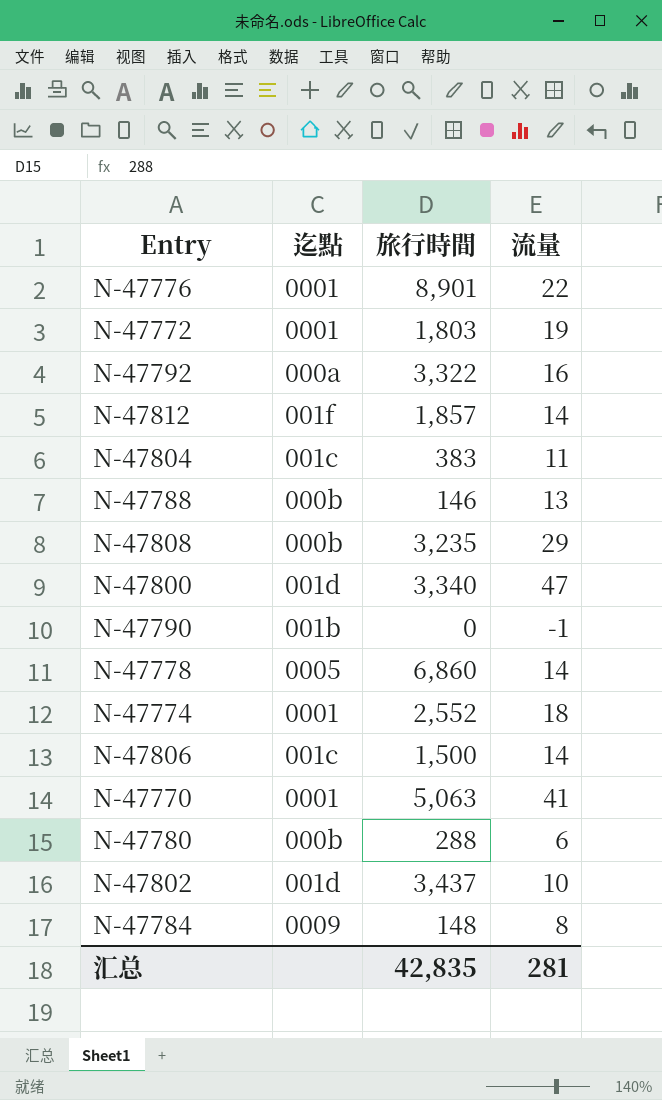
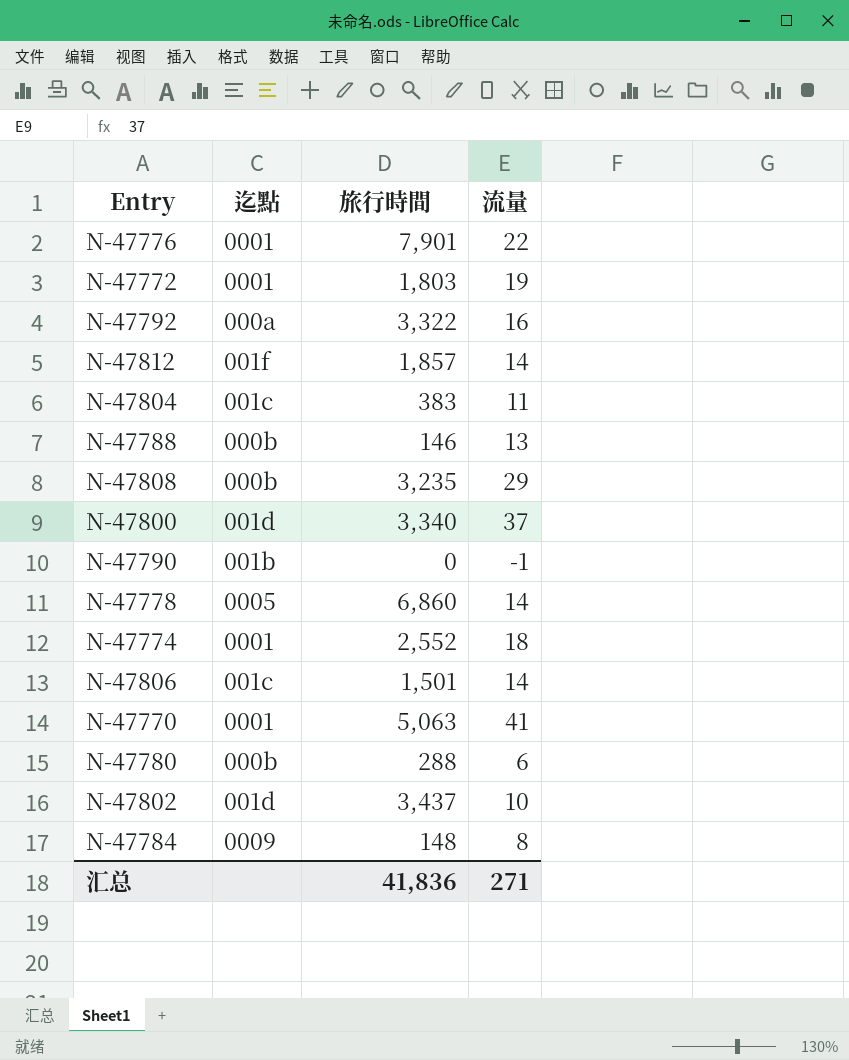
N-47776 | 旅行時間: 8,901 -> 7,901
N-47800 | 流量: 47 -> 37
N-47806 | 旅行時間: 1,500 -> 1,501
汇总 | 旅行時間: 42,835 -> 41,836
汇总 | 流量: 281 -> 271

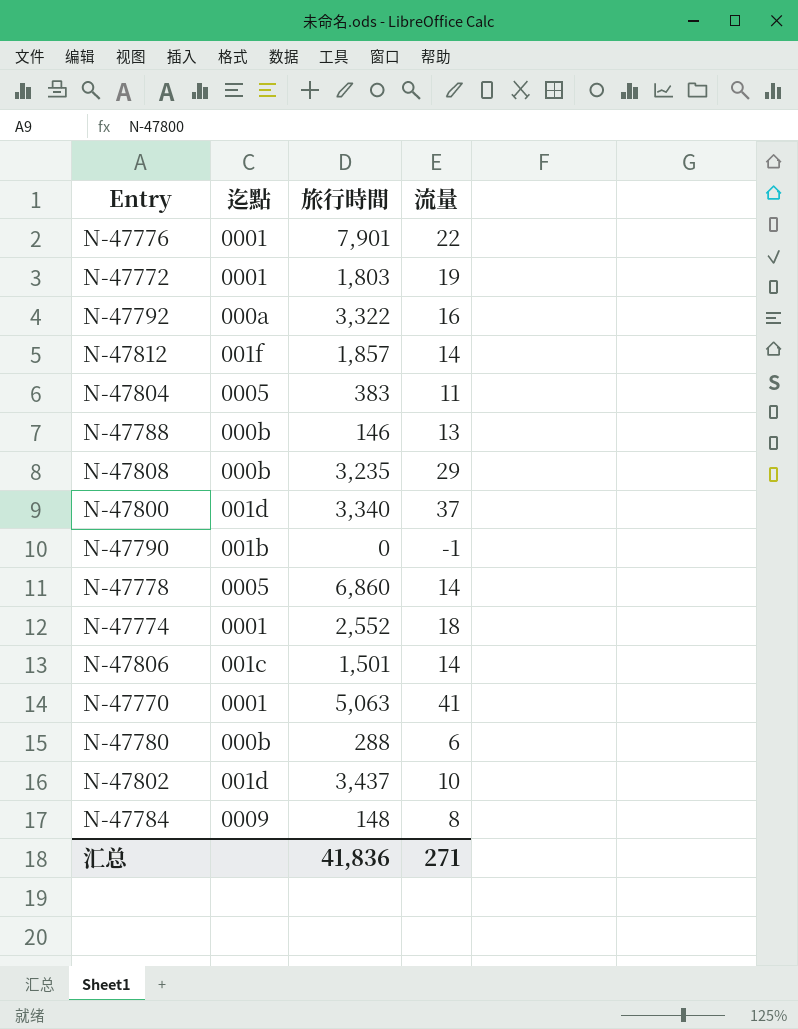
N-47804 | 迄點: 001c -> 0005

